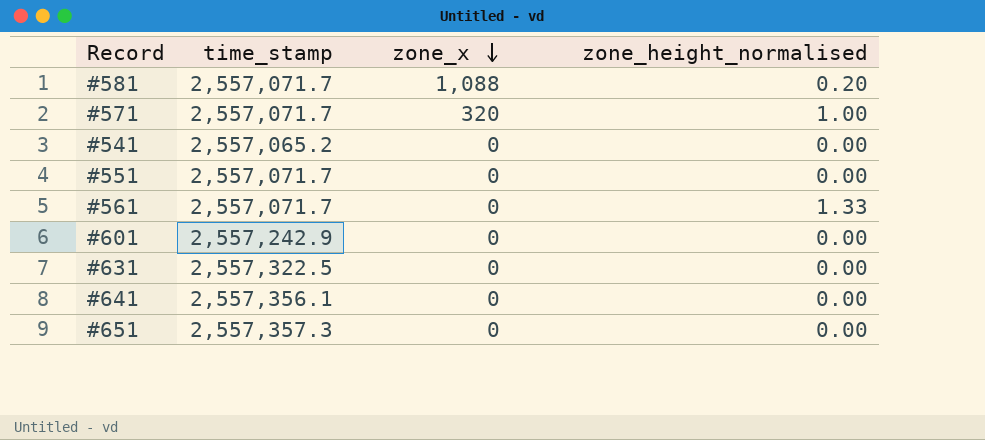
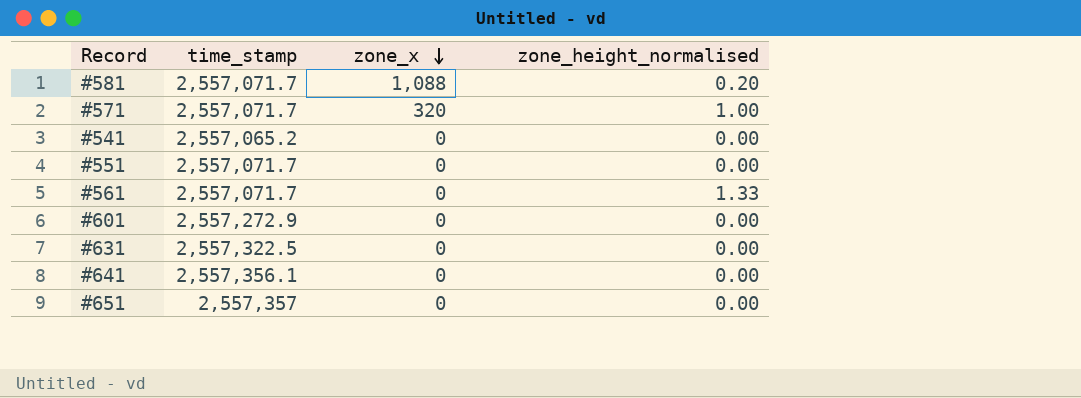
#601 | time_stamp: 2,557,242.9 -> 2,557,272.9
#651 | time_stamp: 2,557,357.3 -> 2,557,357

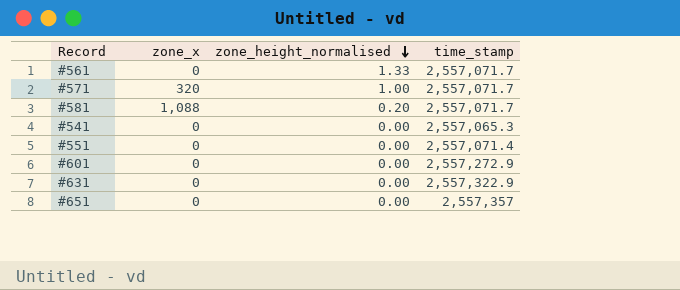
row order: zone_x descending -> zone_height_normalised descending
column time_stamp | position: 2 -> 4
row #641: 2,557,356.1 | 0 | 0.00 -> none
#541 | time_stamp: 2,557,065.2 -> 2,557,065.3
#551 | time_stamp: 2,557,071.7 -> 2,557,071.4
#631 | time_stamp: 2,557,322.5 -> 2,557,322.9

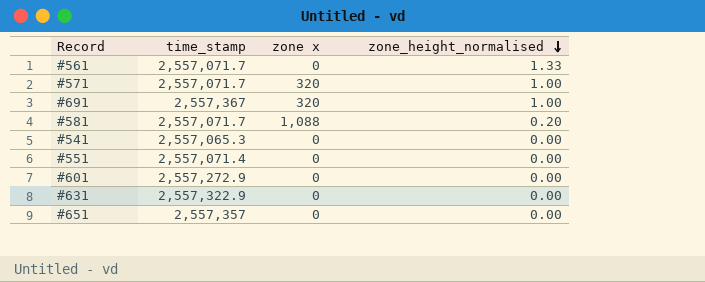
column time_stamp | position: 4 -> 2
column name: zone_x -> zone x
row #691: none -> 2,557,367 | 320 | 1.00

